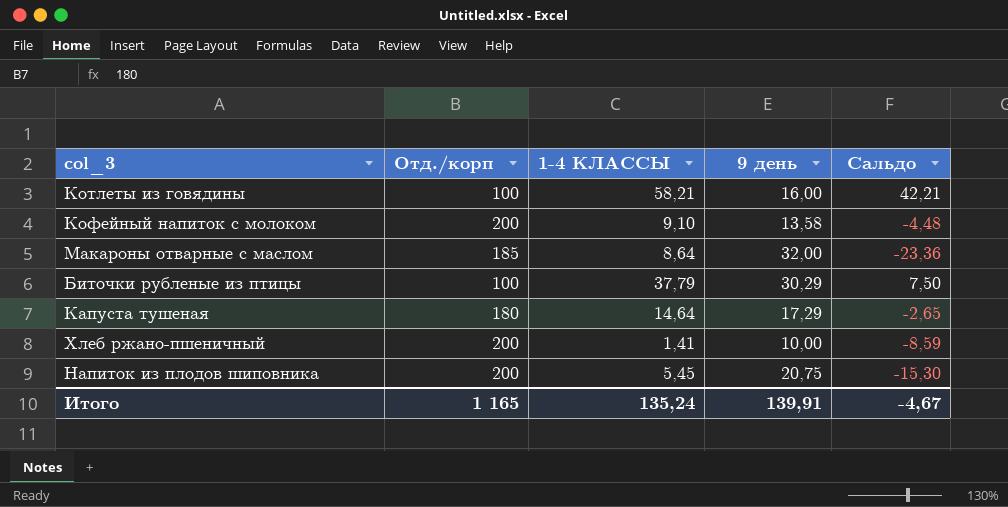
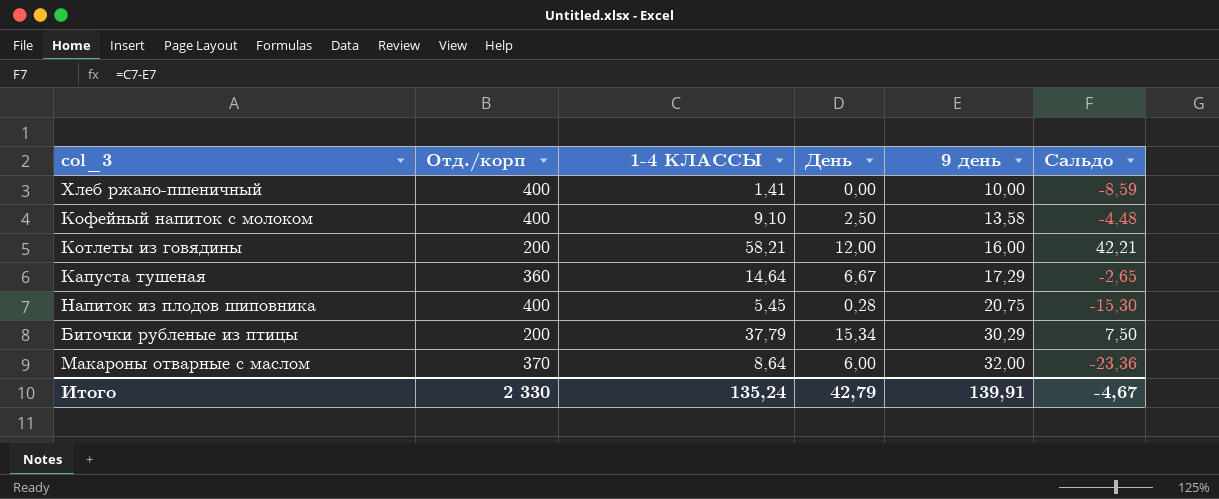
row order: none -> 9 день ascending
column День | position: none -> 4
Хлеб ржано-пшеничный | Отд./корп: 200 -> 400
Кофейный напиток с молоком | Отд./корп: 200 -> 400
Котлеты из говядины | Отд./корп: 100 -> 200
Капуста тушеная | Отд./корп: 180 -> 360
Напиток из плодов шиповника | Отд./корп: 200 -> 400
Биточки рубленые из птицы | Отд./корп: 100 -> 200
Макароны отварные с маслом | Отд./корп: 185 -> 370
Итого | Отд./корп: 1 165 -> 2 330

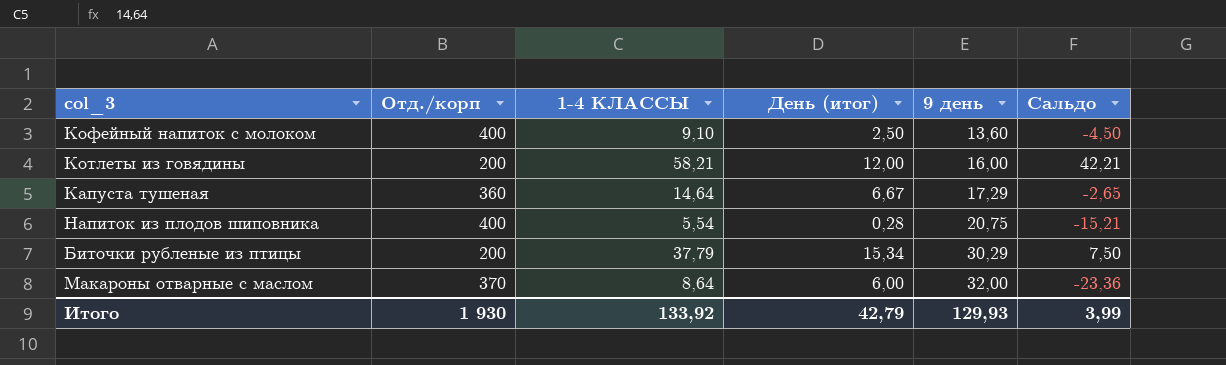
column name: День -> День (итог)
row Хлеб ржано-пшеничный: 400 | 1,41 | 0,00 | 10,00 | -8,59 -> none
Кофейный напиток с молоком | 9 день: 13,58 -> 13,60
Кофейный напиток с молоком | Сальдо: -4,48 -> -4,50
Напиток из плодов шиповника | 1-4 КЛАССЫ: 5,45 -> 5,54
Напиток из плодов шиповника | Сальдо: -15,30 -> -15,21
Итого | Отд./корп: 2 330 -> 1 930
Итого | 1-4 КЛАССЫ: 135,24 -> 133,92
Итого | 9 день: 139,91 -> 129,93
Итого | Сальдо: -4,67 -> 3,99

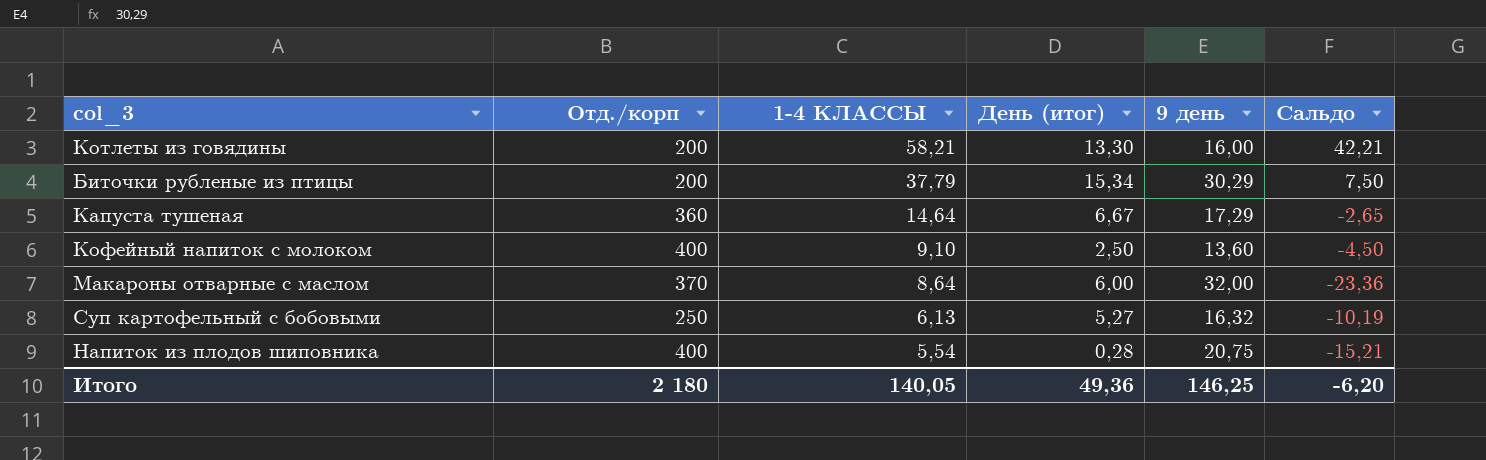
row order: 9 день ascending -> 1-4 КЛАССЫ descending
Котлеты из говядины | День (итог): 12,00 -> 13,30
row Суп картофельный с бобовыми: none -> 250 | 6,13 | 5,27 | 16,32 | -10,19
Итого | Отд./корп: 1 930 -> 2 180
Итого | 1-4 КЛАССЫ: 133,92 -> 140,05
Итого | День (итог): 42,79 -> 49,36
Итого | 9 день: 129,93 -> 146,25
Итого | Сальдо: 3,99 -> -6,20

